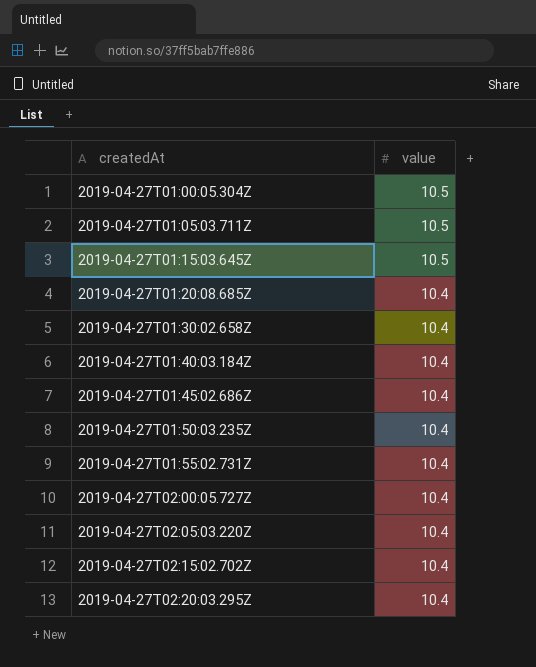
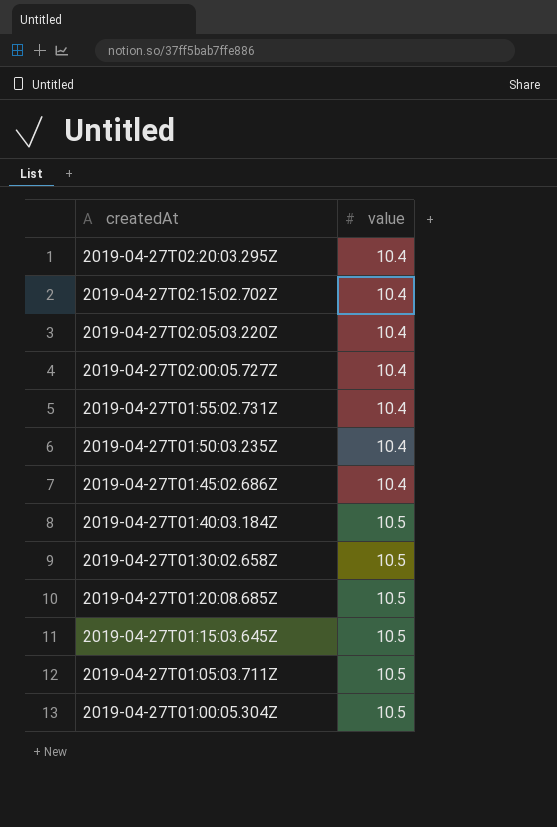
row order: createdAt ascending -> createdAt descending
2019-04-27T01:40:03.184Z | value: 10.4 -> 10.5
2019-04-27T01:30:02.658Z | value: 10.4 -> 10.5
2019-04-27T01:20:08.685Z | value: 10.4 -> 10.5

